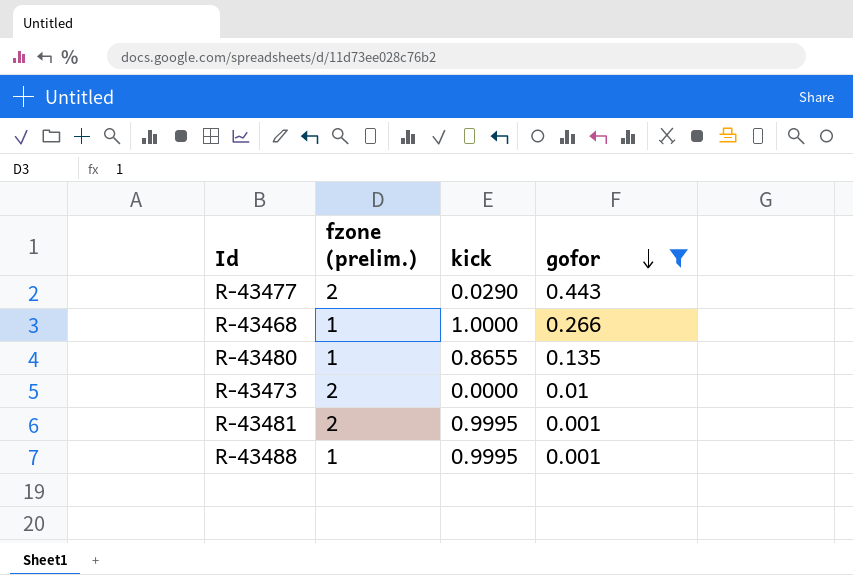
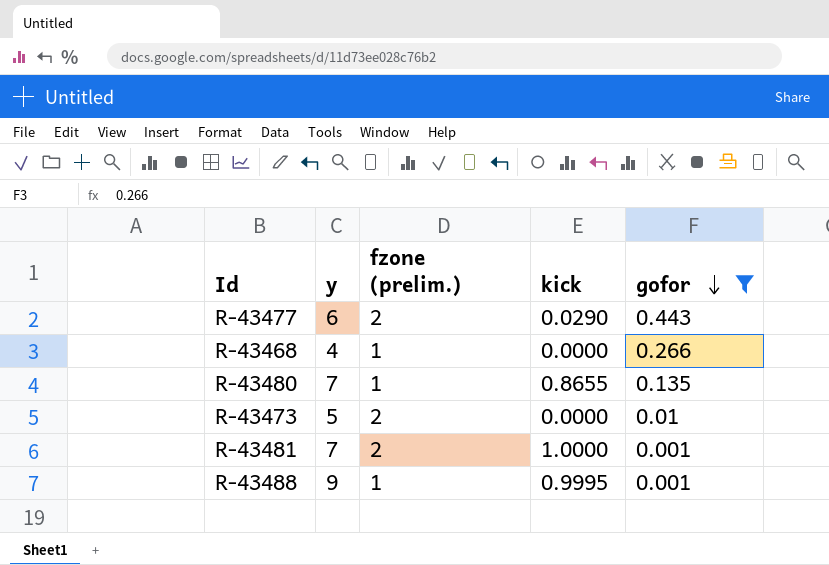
column y | position: none -> 2
R-43468 | kick: 1.0000 -> 0.0000
R-43481 | kick: 0.9995 -> 1.0000

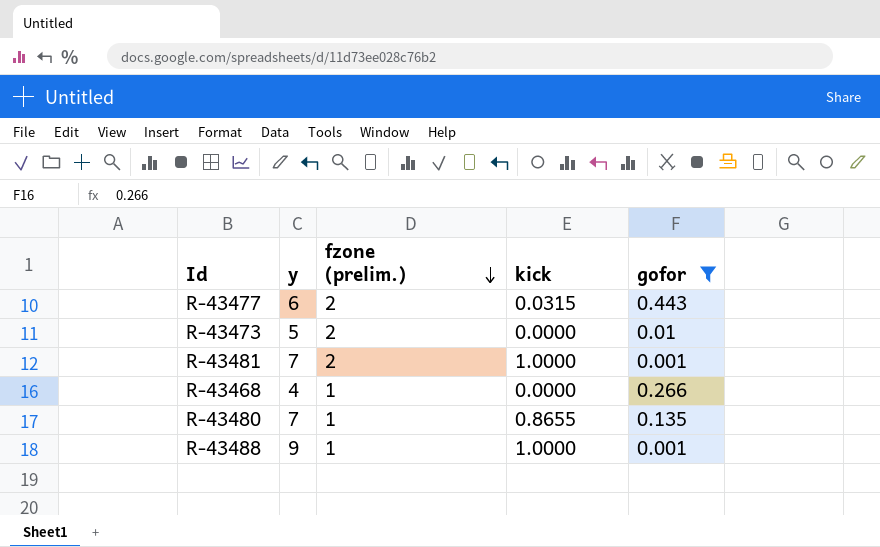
row order: gofor descending -> fzone (prelim.) descending
R-43477 | kick: 0.0290 -> 0.0315
R-43488 | kick: 0.9995 -> 1.0000

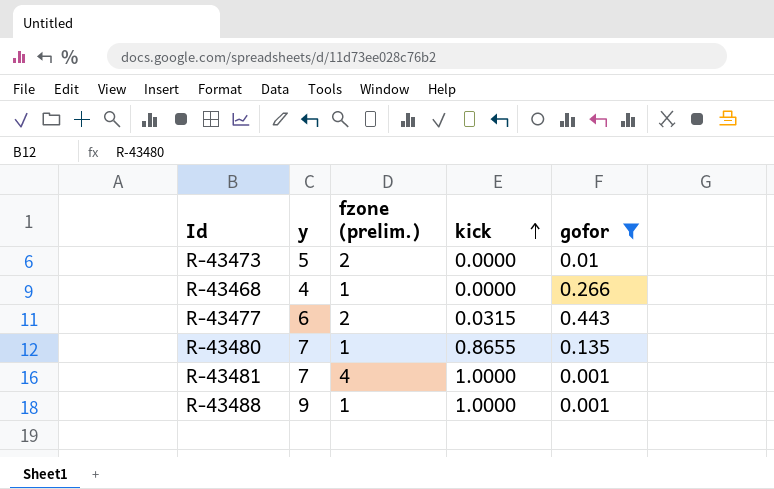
row order: fzone (prelim.) descending -> kick ascending
R-43481 | fzone (prelim.): 2 -> 4

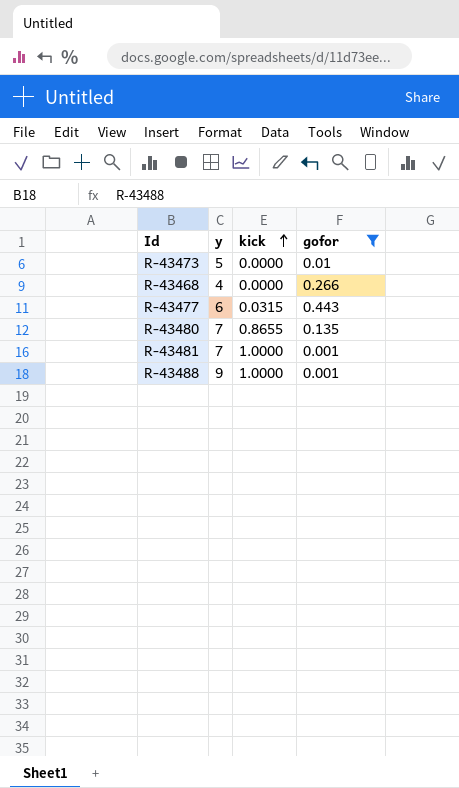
column fzone (prelim.) | position: 3 -> none

